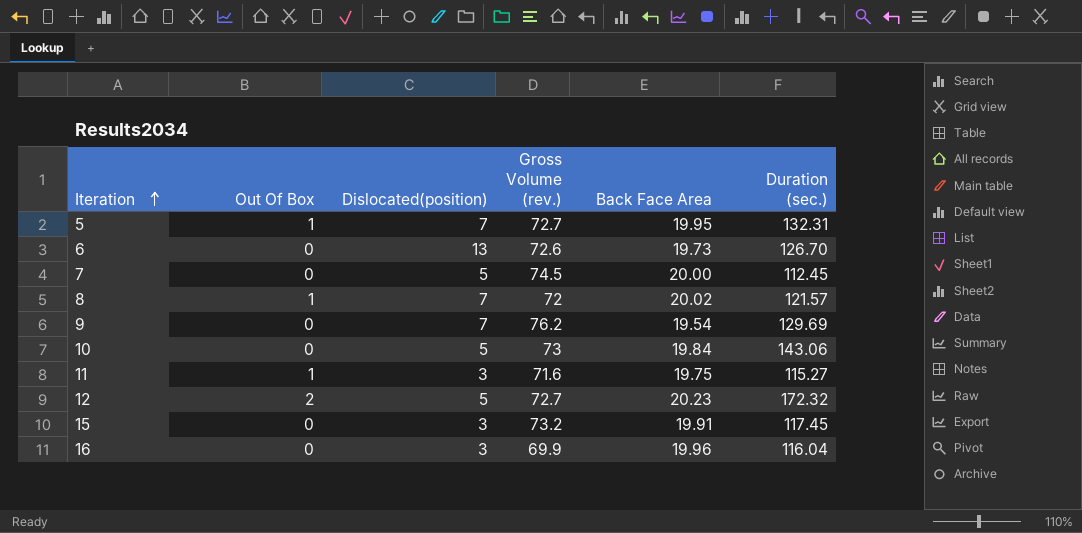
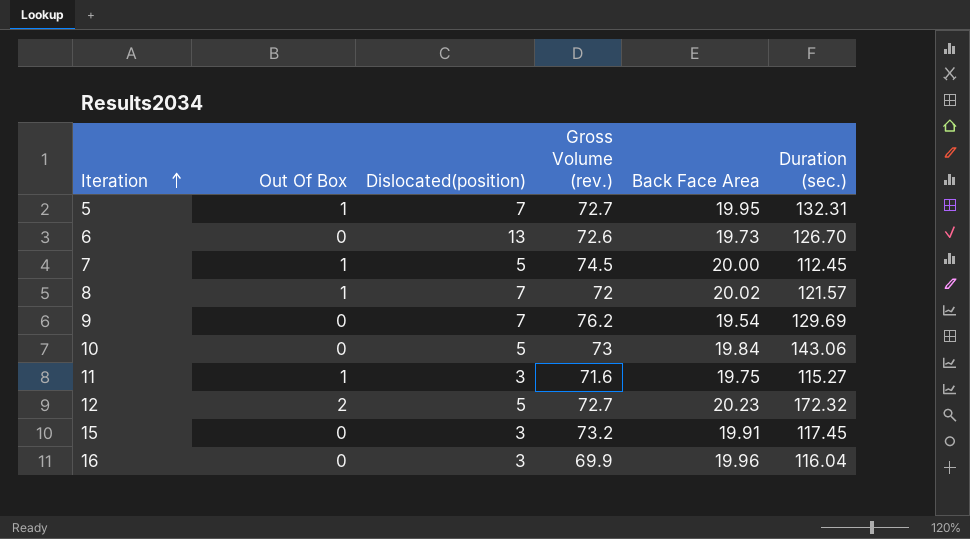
7 | Out Of Box: 0 -> 1

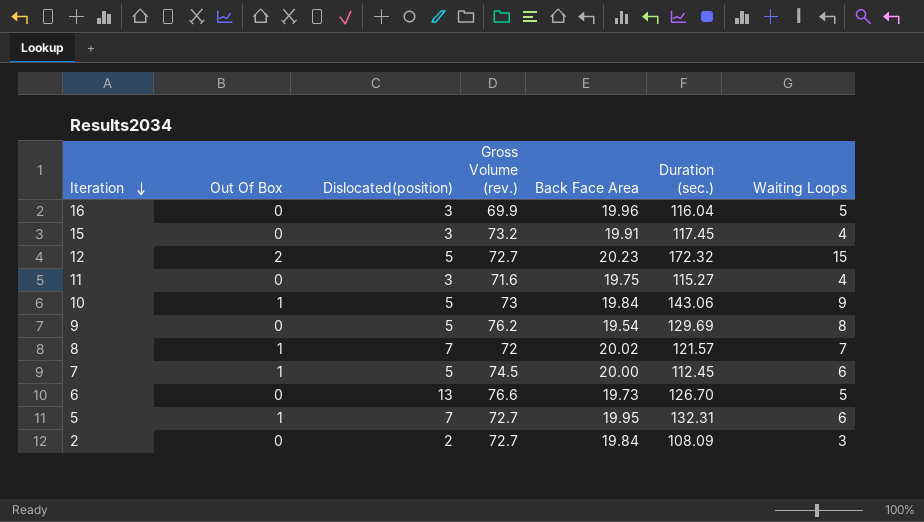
row order: Iteration ascending -> Iteration descending
column Waiting Loops | position: none -> 7
11 | Out Of Box: 1 -> 0
10 | Out Of Box: 0 -> 1
9 | Dislocated(position): 7 -> 5
6 | Gross Volume (rev.): 72.6 -> 76.6
row 2: none -> 0 | 2 | 72.7 | 19.84 | 108.09 | 3

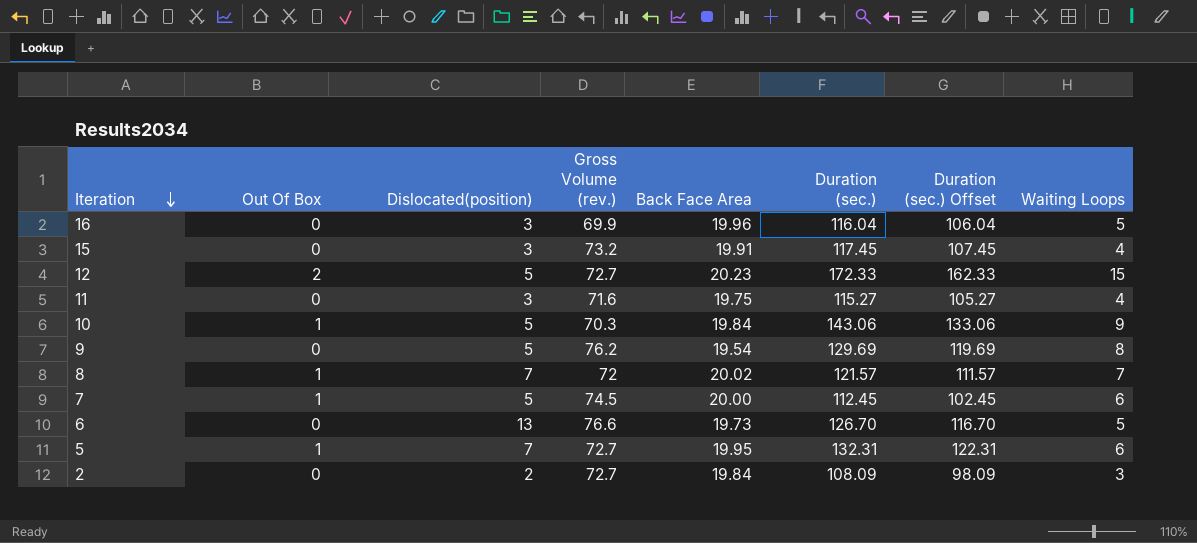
column Duration (sec.) Offset | formula: none -> [Duration (sec.)] - 10
12 | Duration (sec.): 172.32 -> 172.33
10 | Gross Volume (rev.): 73 -> 70.3

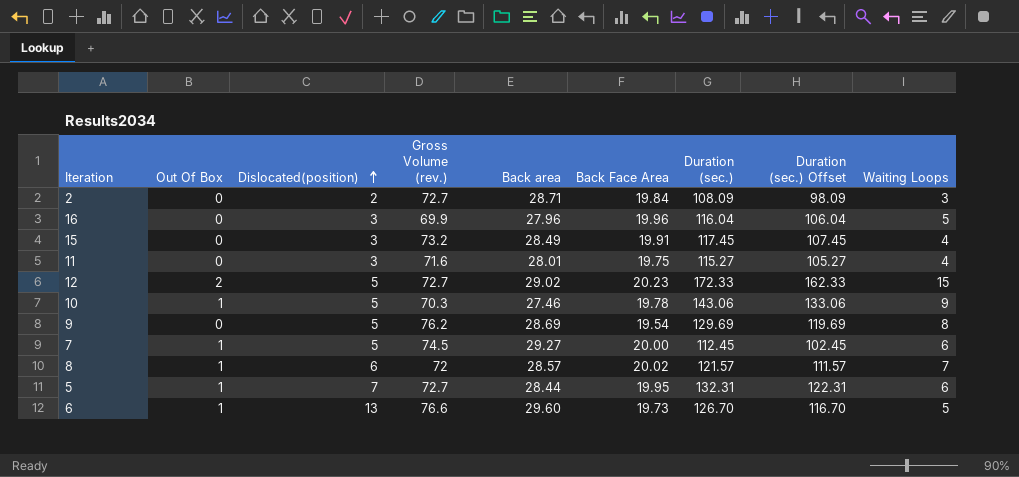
row order: Iteration descending -> Dislocated(position) ascending
column Back area | position: none -> 5
10 | Back Face Area: 19.84 -> 19.78
8 | Dislocated(position): 7 -> 6
6 | Out Of Box: 0 -> 1

